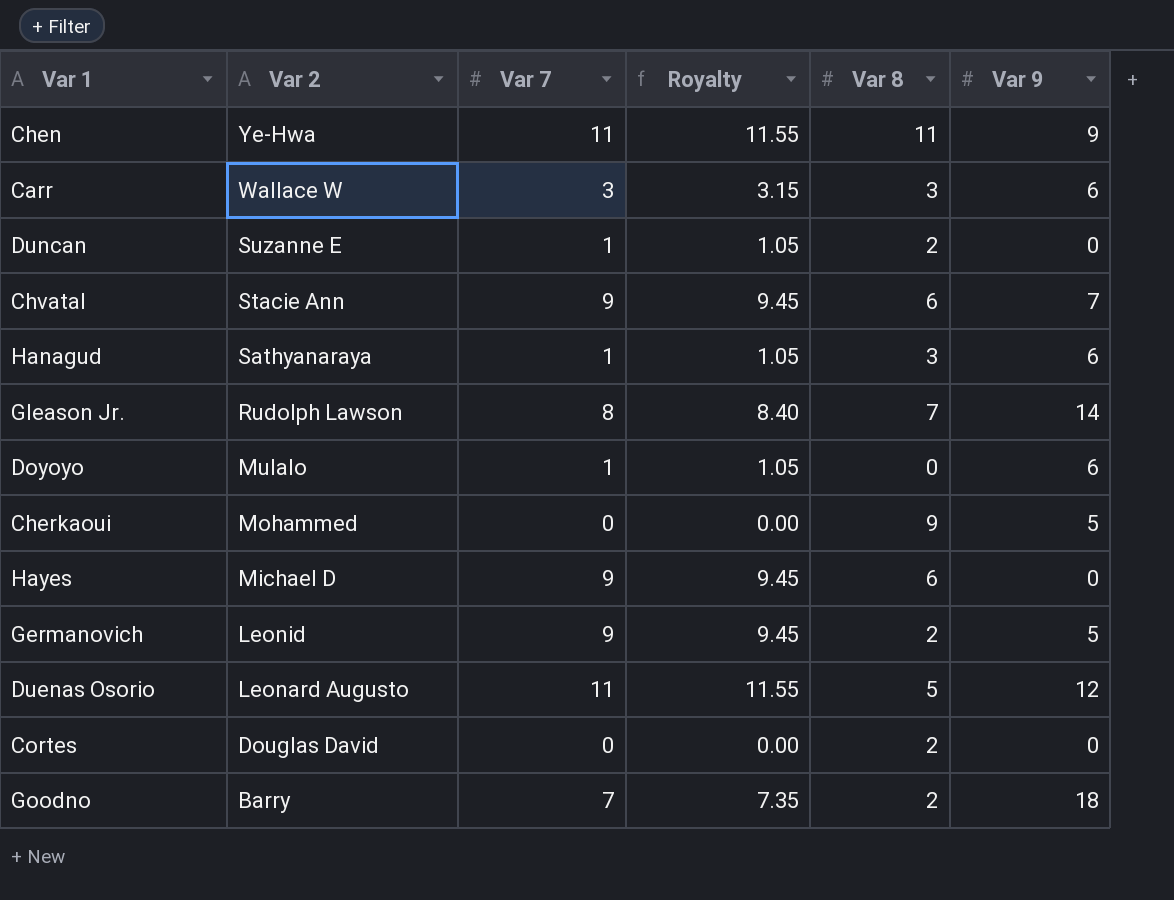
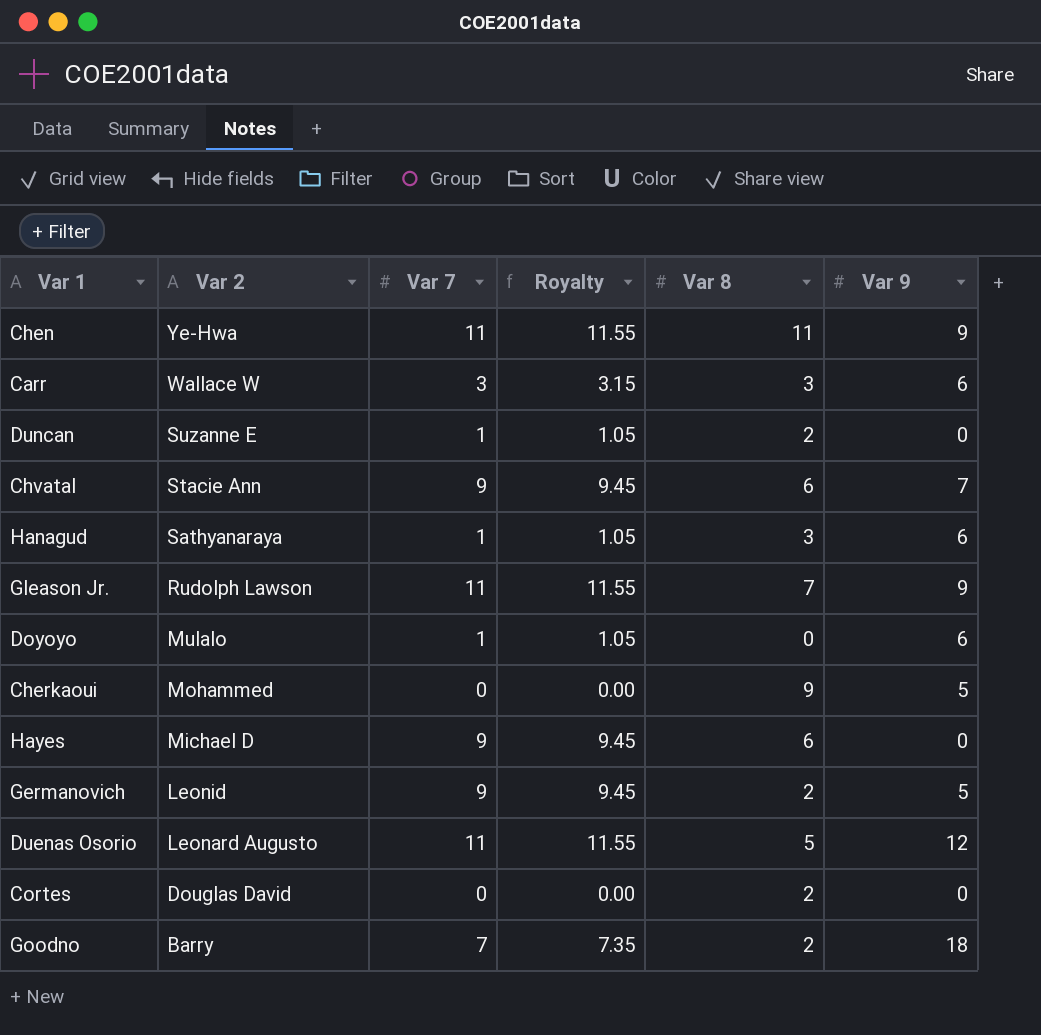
Gleason Jr. | Var 7: 8 -> 11
Gleason Jr. | Royalty: 8.40 -> 11.55
Gleason Jr. | Var 9: 14 -> 9

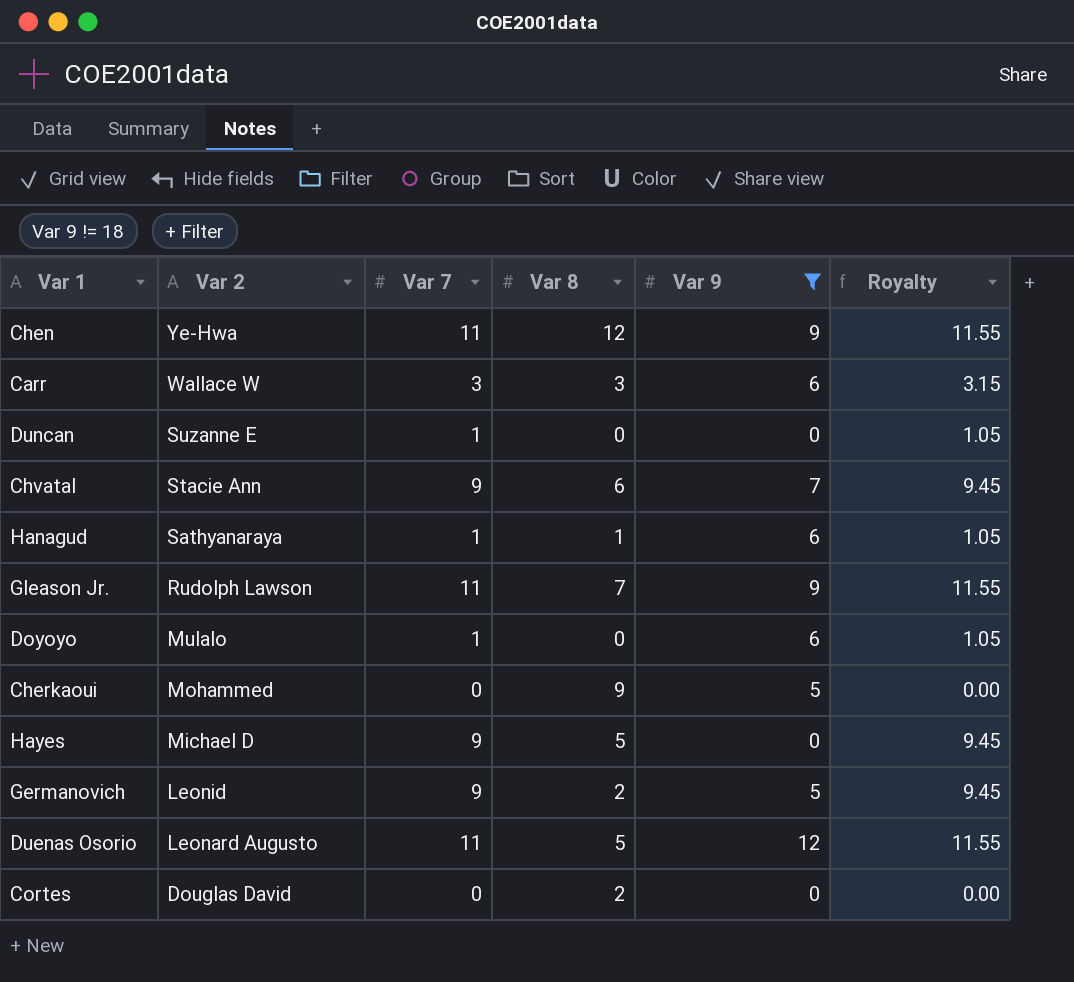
filter: none -> Var 9 != 18
column Royalty | position: 4 -> 6
Chen | Var 8: 11 -> 12
Duncan | Var 8: 2 -> 0
Hanagud | Var 8: 3 -> 1
Hayes | Var 8: 6 -> 5

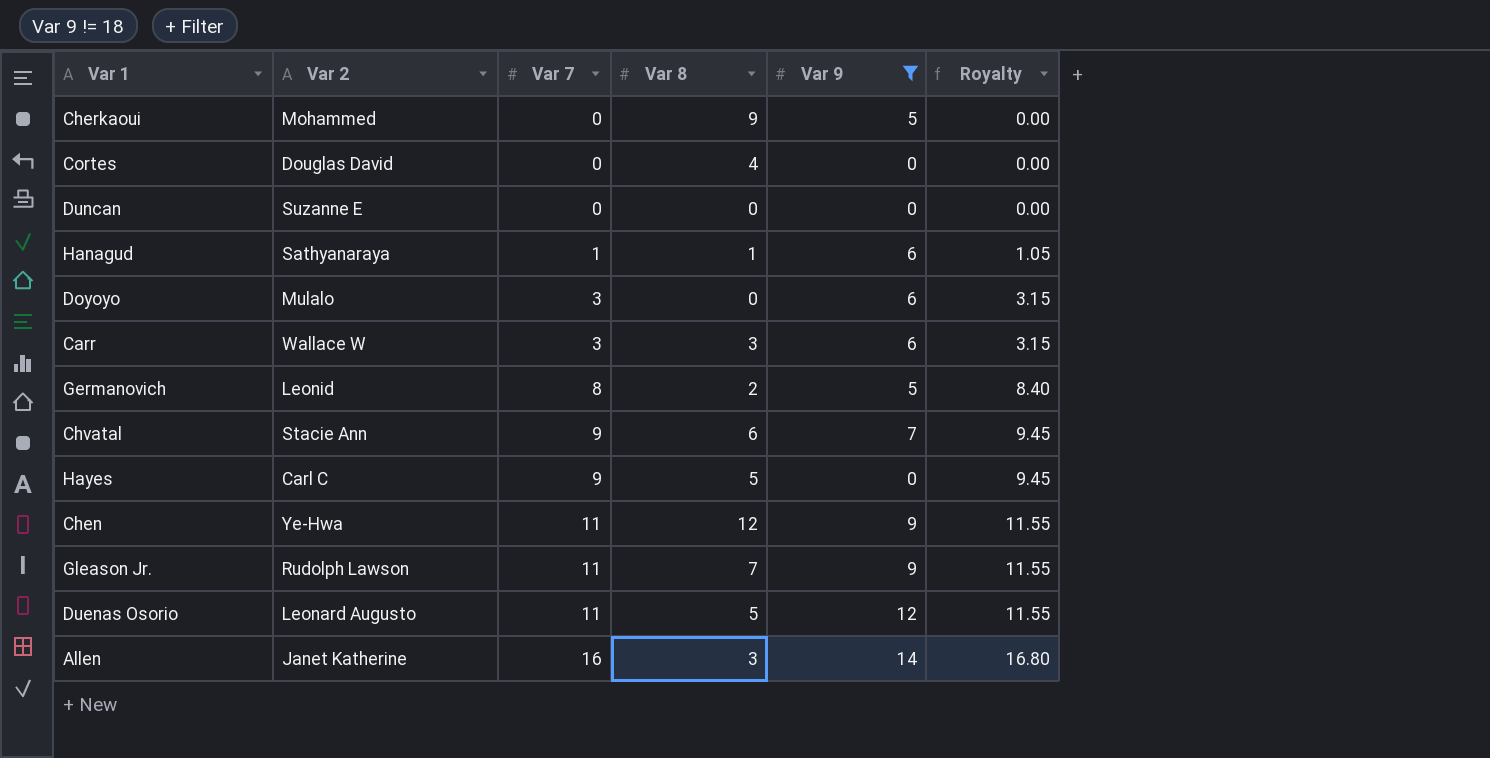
row order: Var 2 descending -> Var 7 ascending
Cortes | Var 8: 2 -> 4
Duncan | Var 7: 1 -> 0
Duncan | Royalty: 1.05 -> 0.00
Doyoyo | Var 7: 1 -> 3
Doyoyo | Royalty: 1.05 -> 3.15
Germanovich | Var 7: 9 -> 8
Germanovich | Royalty: 9.45 -> 8.40
Hayes | Var 2: Michael D -> Carl C
row Allen: none -> Janet Katherine | 16 | 3 | 14 | 16.80

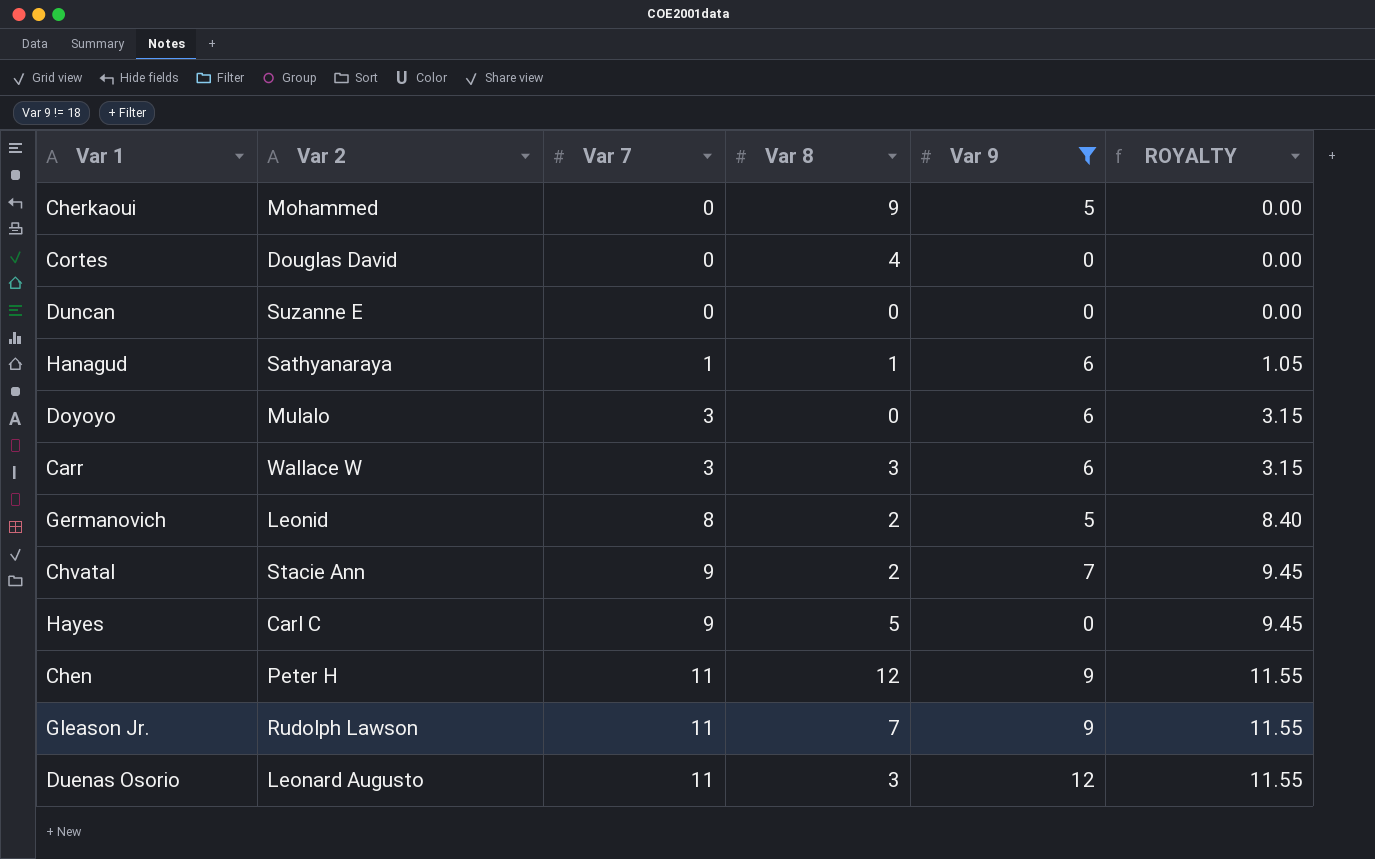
column name: Royalty -> ROYALTY
row Allen: Janet Katherine | 16 | 3 | 14 | 16.80 -> none
Chvatal | Var 8: 6 -> 2
Chen | Var 2: Ye-Hwa -> Peter H
Duenas Osorio | Var 8: 5 -> 3

